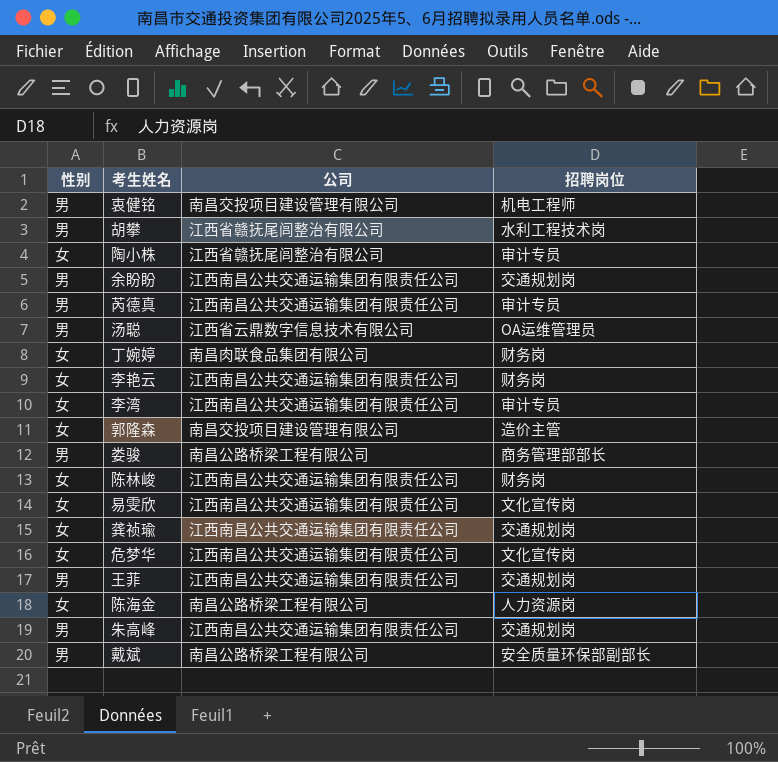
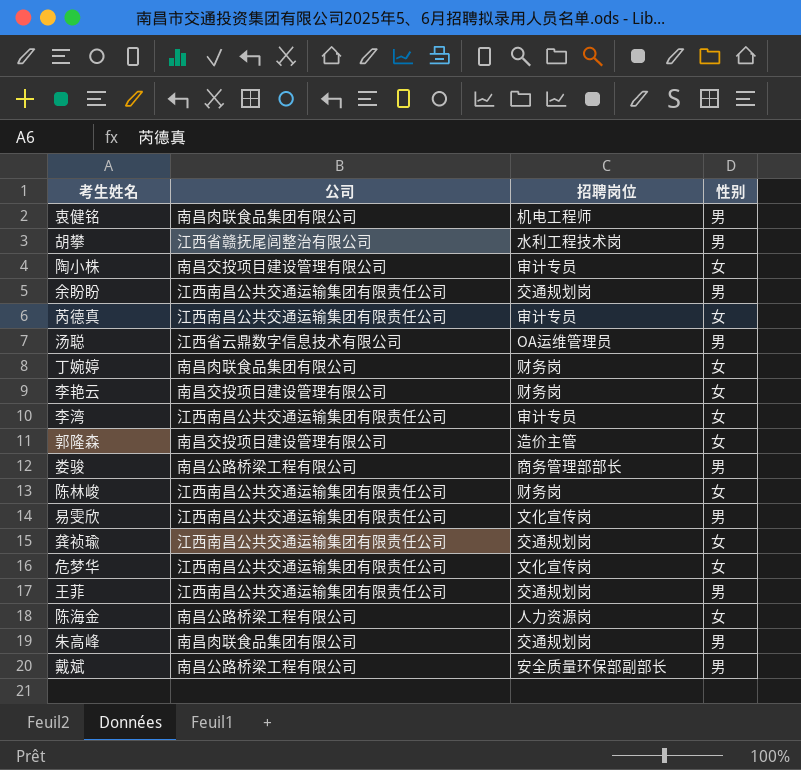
column 性别 | position: 1 -> 4
衷健铭 | 公司: 南昌交投项目建设管理有限公司 -> 南昌肉联食品集团有限公司
陶小株 | 公司: 江西省赣抚尾闾整治有限公司 -> 南昌交投项目建设管理有限公司
芮德真 | 性别: 男 -> 女
李艳云 | 公司: 江西南昌公共交通运输集团有限责任公司 -> 南昌交投项目建设管理有限公司
易雯欣 | 性别: 女 -> 男
朱高峰 | 公司: 江西南昌公共交通运输集团有限责任公司 -> 南昌肉联食品集团有限公司

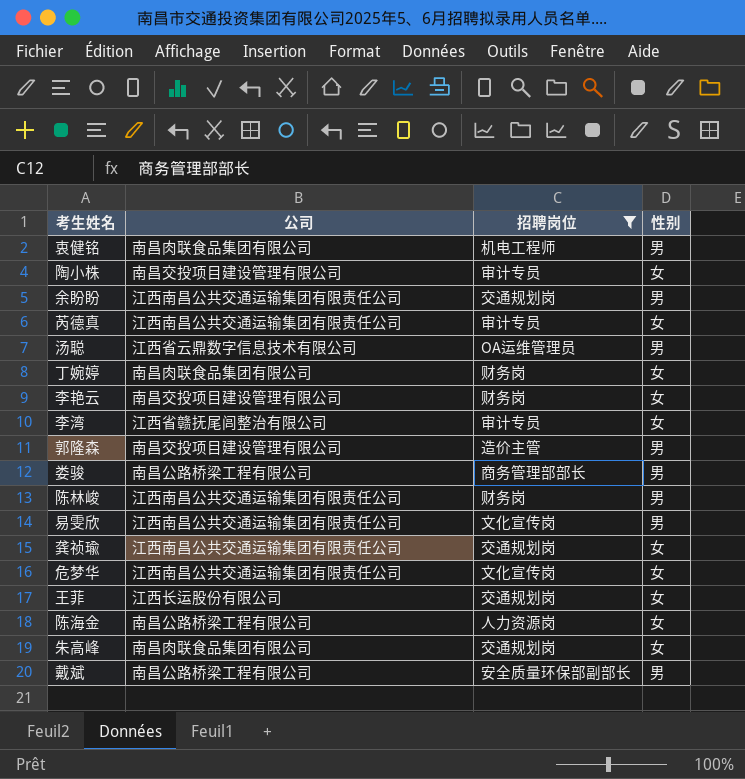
filter: none -> 招聘岗位 != 水利工程技术岗
李湾 | 公司: 江西南昌公共交通运输集团有限责任公司 -> 江西省赣抚尾闾整治有限公司
郭隆森 | 性别: 女 -> 男
陈林峻 | 性别: 女 -> 男
王菲 | 公司: 江西南昌公共交通运输集团有限责任公司 -> 江西长运股份有限公司
王菲 | 性别: 男 -> 女
朱高峰 | 性别: 男 -> 女

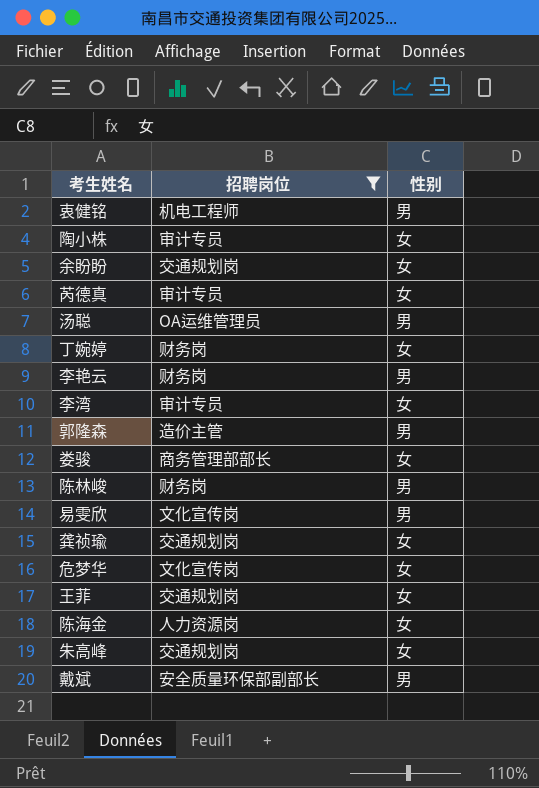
column 公司 | position: 2 -> none
余盼盼 | 性别: 男 -> 女
李艳云 | 性别: 女 -> 男
娄骏 | 性别: 男 -> 女

